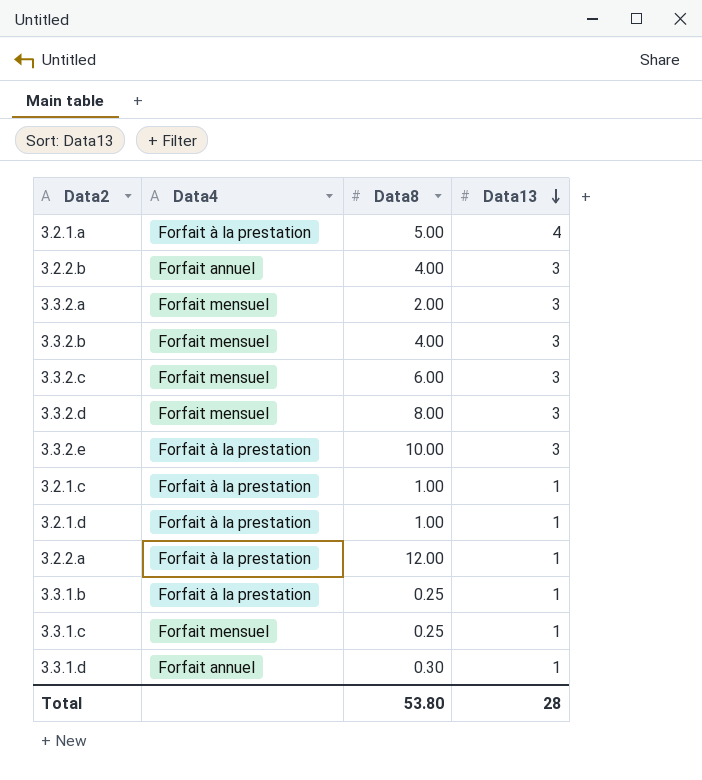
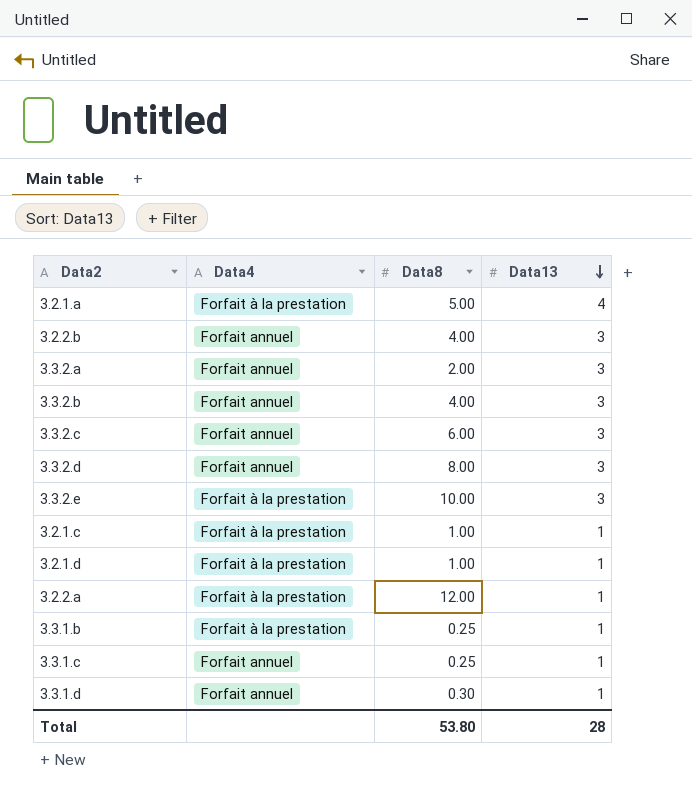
3.3.2.a | Data4: Forfait mensuel -> Forfait annuel
3.3.2.b | Data4: Forfait mensuel -> Forfait annuel
3.3.2.c | Data4: Forfait mensuel -> Forfait annuel
3.3.2.d | Data4: Forfait mensuel -> Forfait annuel
3.3.1.c | Data4: Forfait mensuel -> Forfait annuel

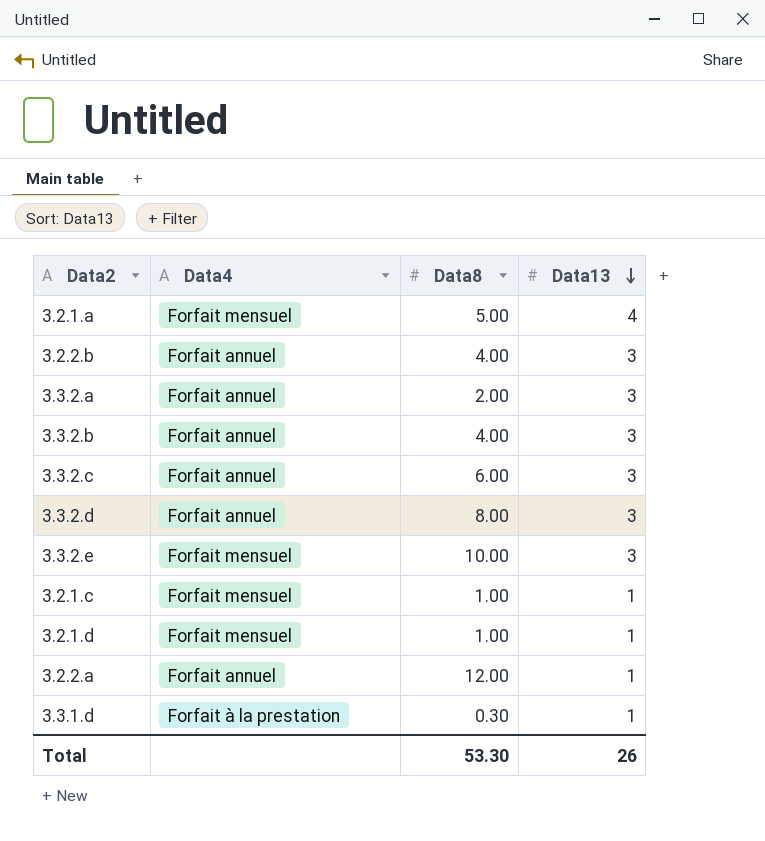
row 3.3.1.b: Forfait à la prestation | 0.25 | 1 -> none
row 3.3.1.c: Forfait annuel | 0.25 | 1 -> none
3.2.1.a | Data4: Forfait à la prestation -> Forfait mensuel
3.3.2.e | Data4: Forfait à la prestation -> Forfait mensuel
3.2.1.c | Data4: Forfait à la prestation -> Forfait mensuel
3.2.1.d | Data4: Forfait à la prestation -> Forfait mensuel
3.2.2.a | Data4: Forfait à la prestation -> Forfait annuel
3.3.1.d | Data4: Forfait annuel -> Forfait à la prestation
Total | Data8: 53.80 -> 53.30
Total | Data13: 28 -> 26

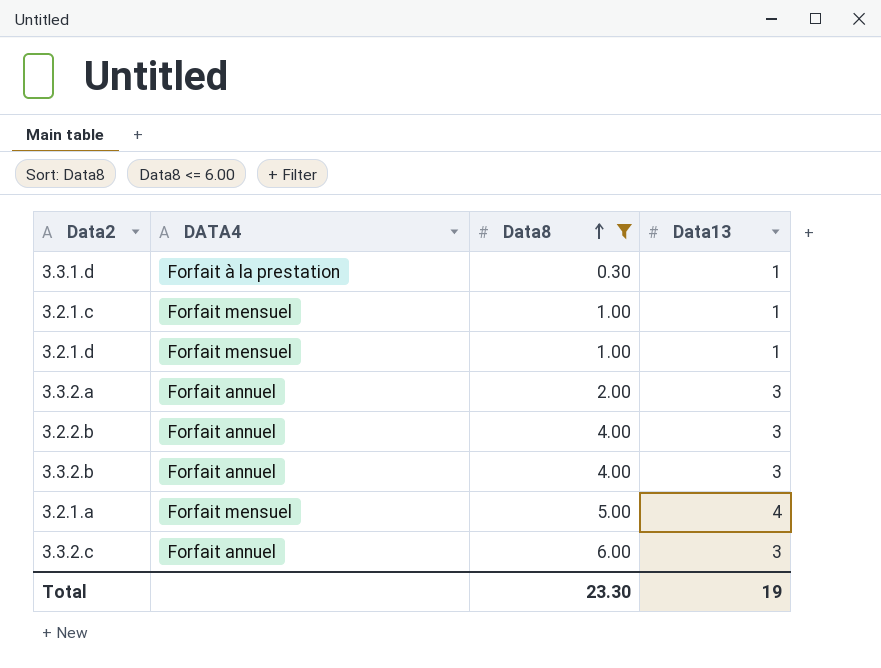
filter: none -> Data8 <= 6.00
row order: Data13 descending -> Data8 ascending
column name: Data4 -> DATA4
Total | Data8: 53.30 -> 23.30
Total | Data13: 26 -> 19

